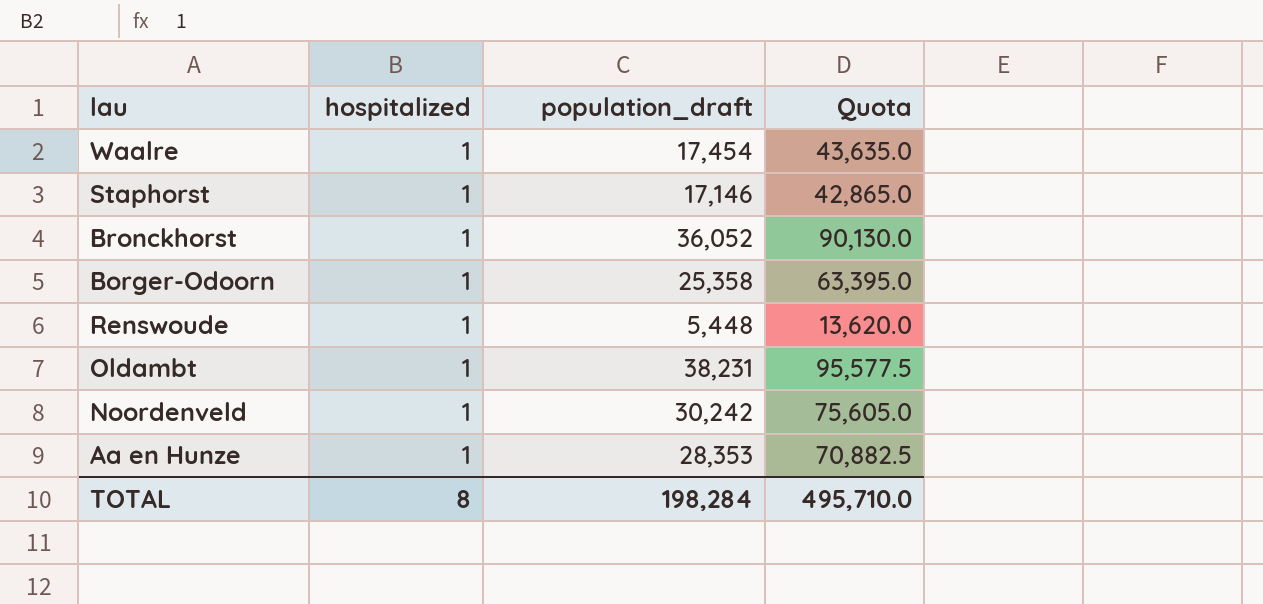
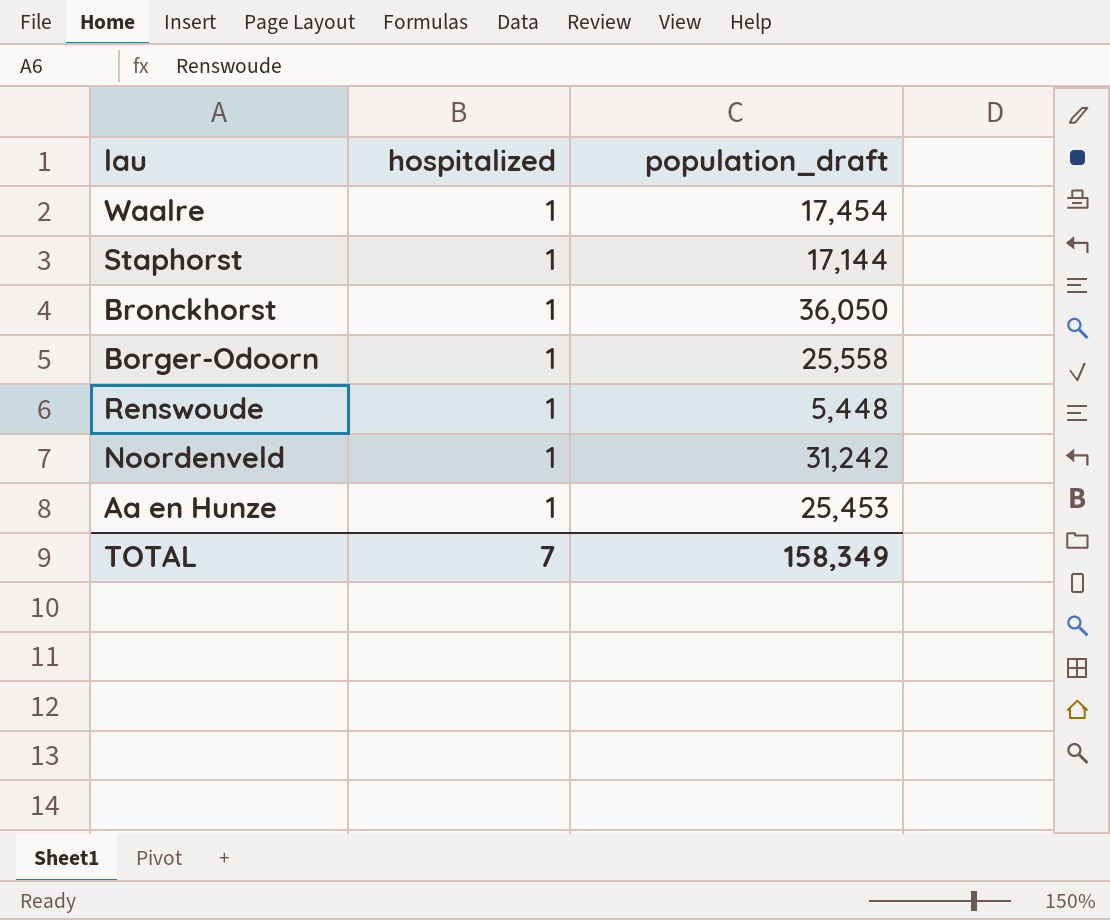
column Quota | formula: [population_draft] * 2.5 -> none
row Oldambt: 1 | 38,231 | 95,577.5 -> none
Staphorst | population_draft: 17,146 -> 17,144
Bronckhorst | population_draft: 36,052 -> 36,050
Borger-Odoorn | population_draft: 25,358 -> 25,558
Noordenveld | population_draft: 30,242 -> 31,242
Aa en Hunze | population_draft: 28,353 -> 25,453
TOTAL | hospitalized: 8 -> 7
TOTAL | population_draft: 198,284 -> 158,349

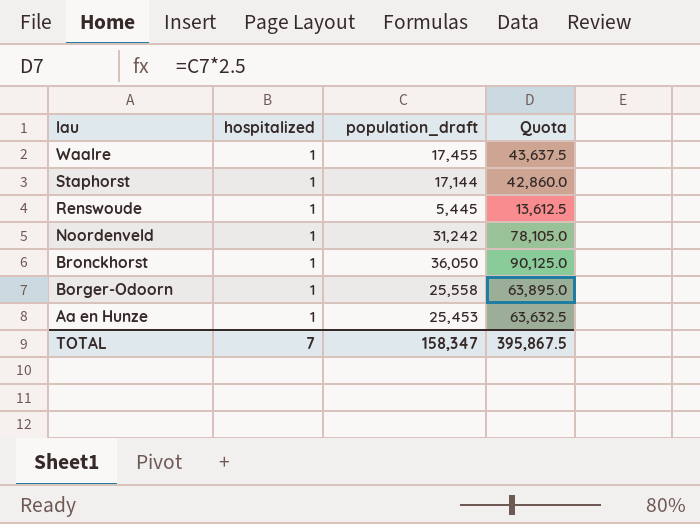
row order: none -> lau descending
column Quota | formula: none -> [population_draft] * 2.5
Waalre | population_draft: 17,454 -> 17,455
Renswoude | population_draft: 5,448 -> 5,445
TOTAL | population_draft: 158,349 -> 158,347

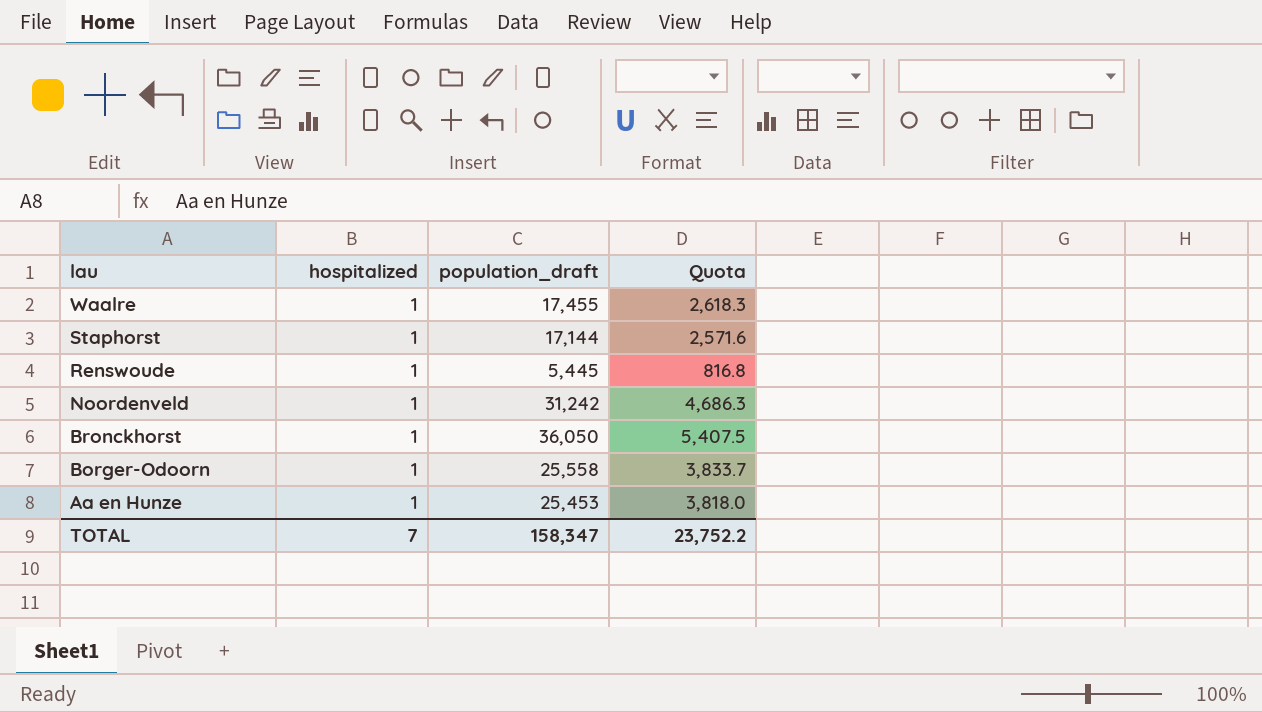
column Quota | formula: [population_draft] * 2.5 -> [population_draft] * 0.15
TOTAL | Quota: 395,867.5 -> 23,752.2

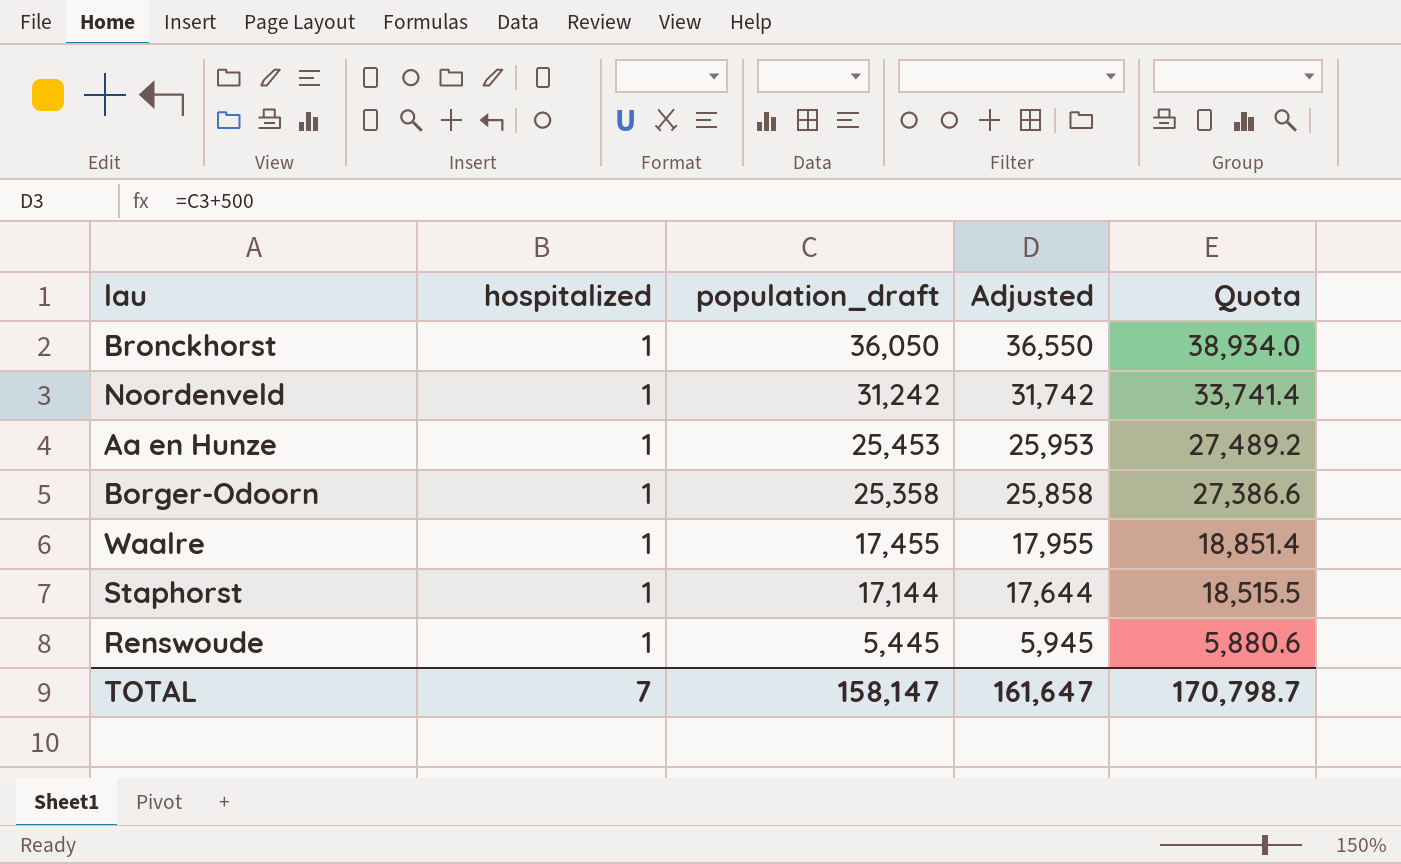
row order: lau descending -> population_draft descending
column Adjusted | formula: none -> [population_draft] + 500
column Quota | formula: [population_draft] * 0.15 -> [population_draft] * 1.08
Borger-Odoorn | population_draft: 25,558 -> 25,358
TOTAL | population_draft: 158,347 -> 158,147
TOTAL | Quota: 23,752.2 -> 170,798.7

